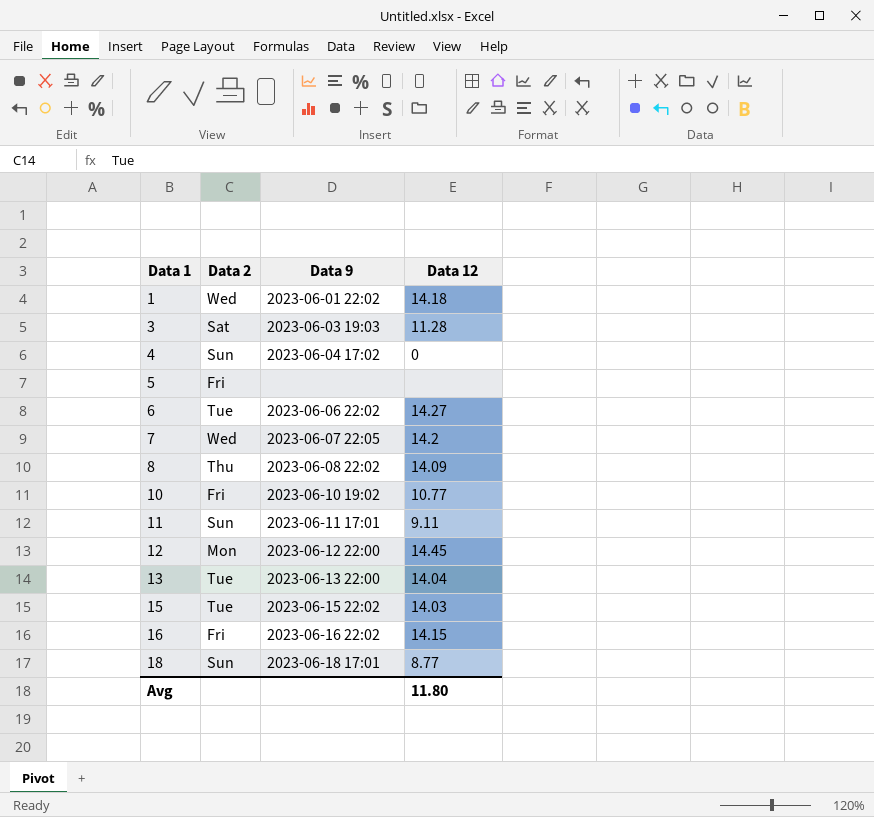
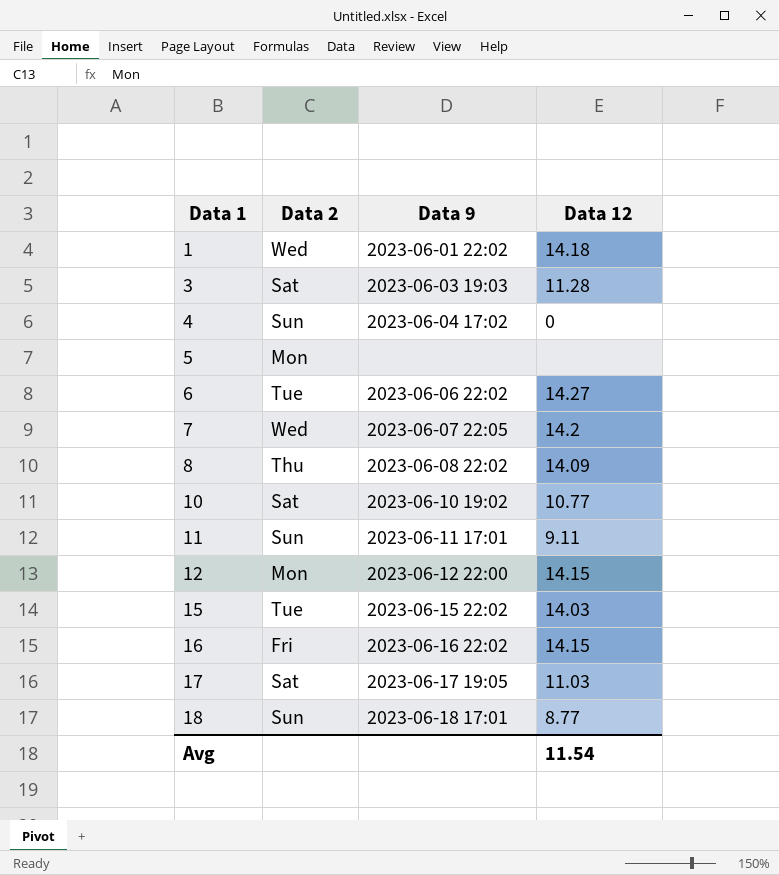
row 13: Tue | 2023-06-13 22:00 | 14.04 -> none
5 | Data 2: Fri -> Mon
10 | Data 2: Fri -> Sat
12 | Data 12: 14.45 -> 14.15
row 17: none -> Sat | 2023-06-17 19:05 | 11.03
Avg | Data 12: 11.80 -> 11.54

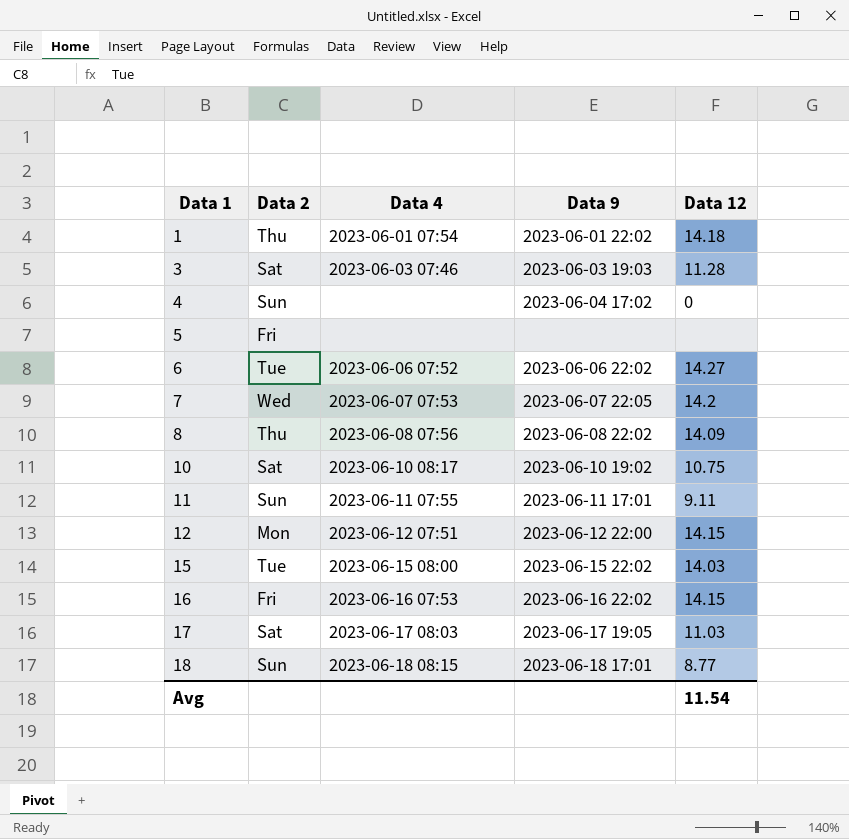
column Data 4 | position: none -> 3
1 | Data 2: Wed -> Thu
5 | Data 2: Mon -> Fri
10 | Data 12: 10.77 -> 10.75

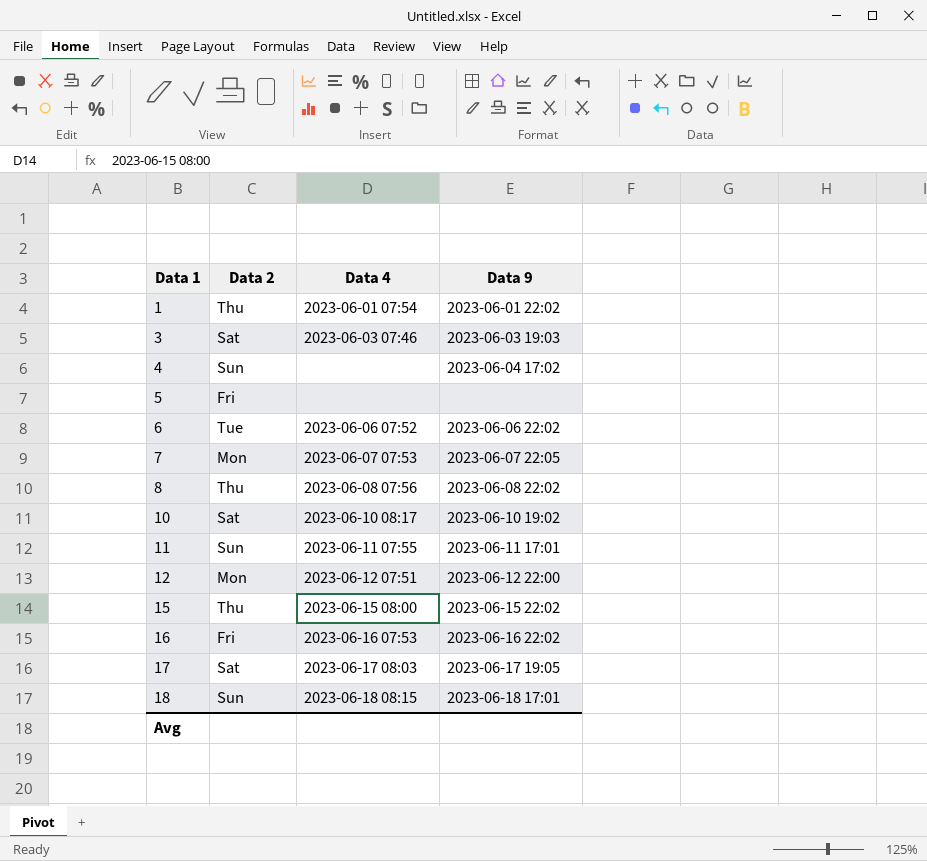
column Data 12 | position: 5 -> none
7 | Data 2: Wed -> Mon
15 | Data 2: Tue -> Thu

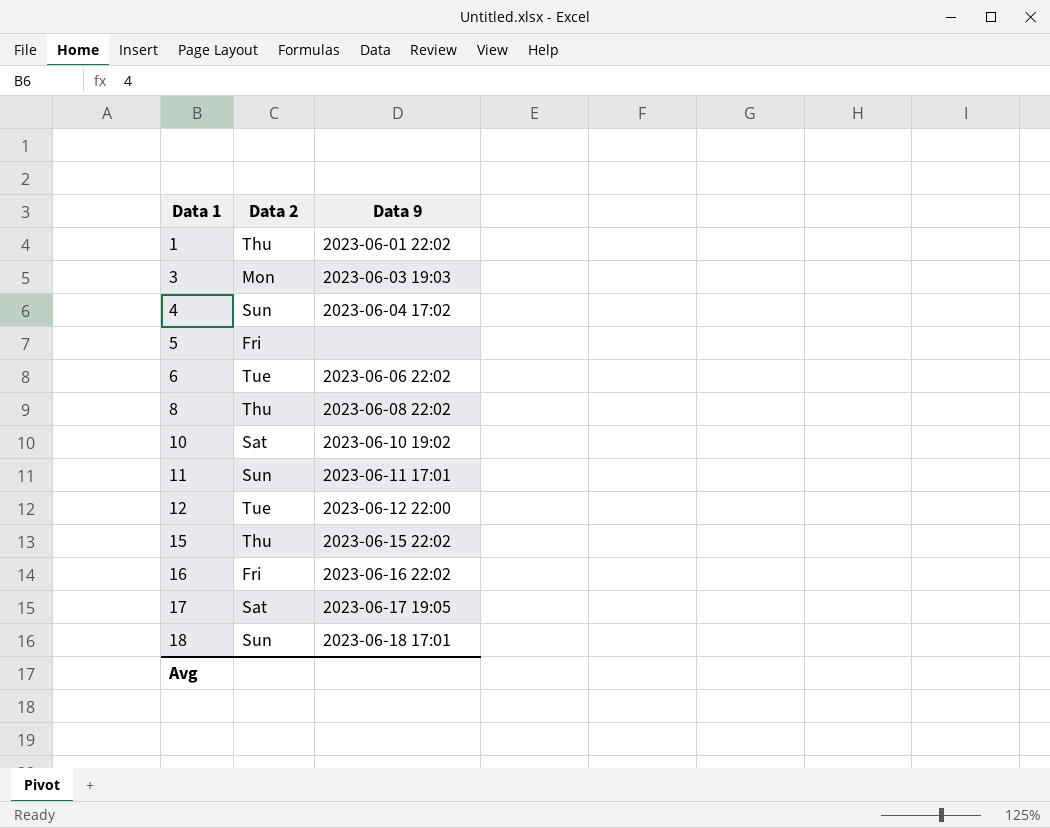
column Data 4 | position: 3 -> none
row 7: Mon | 2023-06-07 07:53 | 2023-06-07 22:05 -> none
3 | Data 2: Sat -> Mon
12 | Data 2: Mon -> Tue

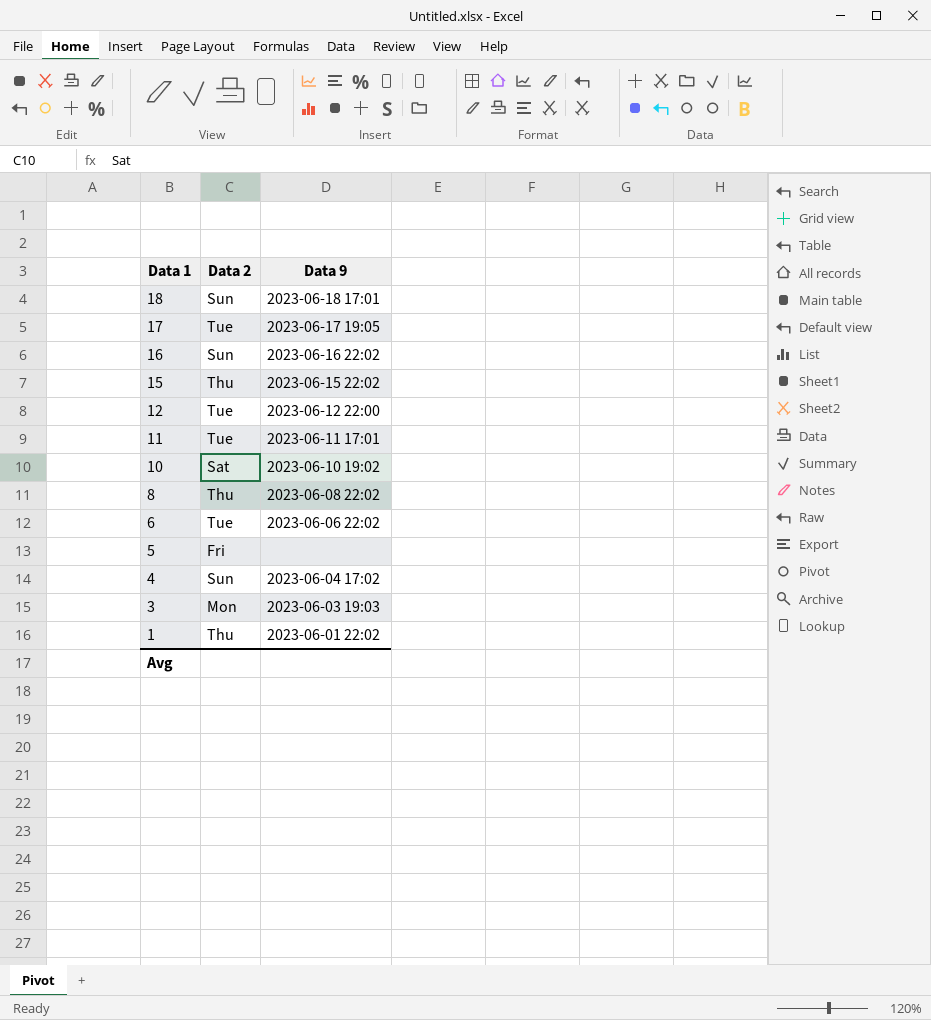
row order: Data 1 ascending -> Data 1 descending
17 | Data 2: Sat -> Tue
16 | Data 2: Fri -> Sun
11 | Data 2: Sun -> Tue

